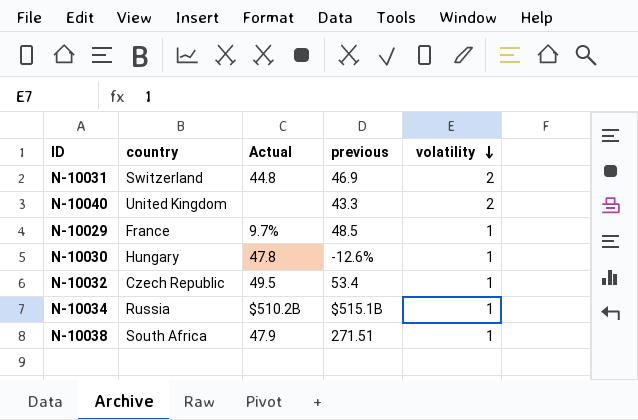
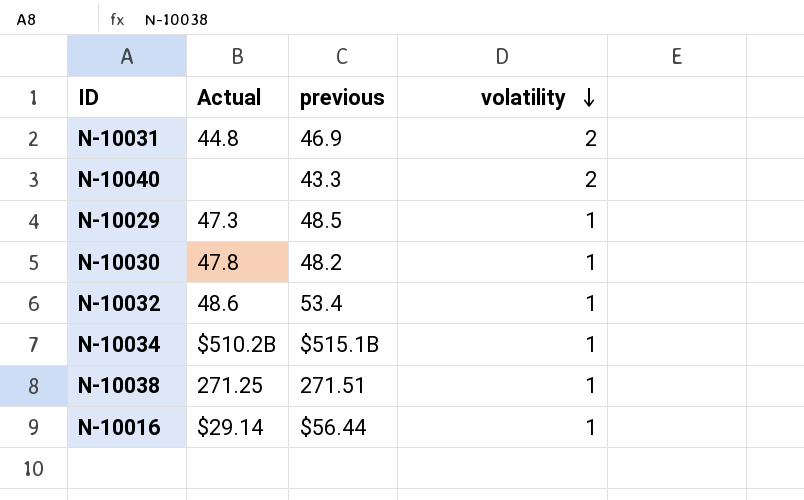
column country | position: 2 -> none
N-10029 | Actual: 9.7% -> 47.3
N-10030 | previous: -12.6% -> 48.2
N-10032 | Actual: 49.5 -> 48.6
N-10038 | Actual: 47.9 -> 271.25
row N-10016: none -> $29.14 | $56.44 | 1

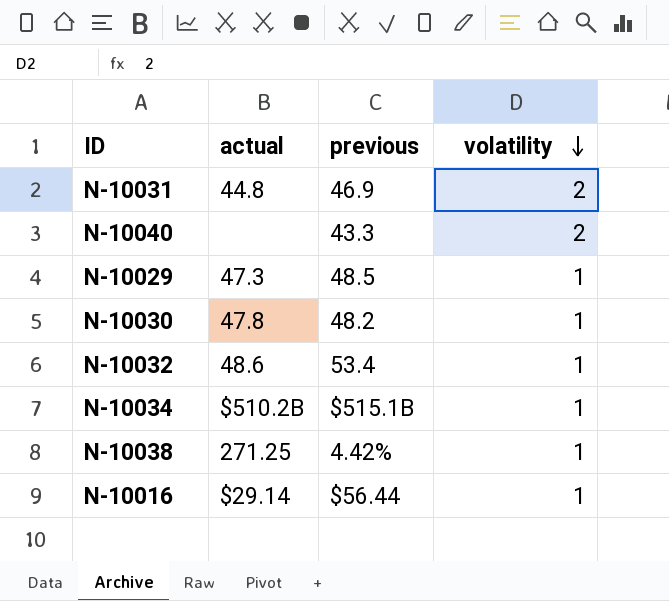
column name: Actual -> actual
N-10038 | previous: 271.51 -> 4.42%

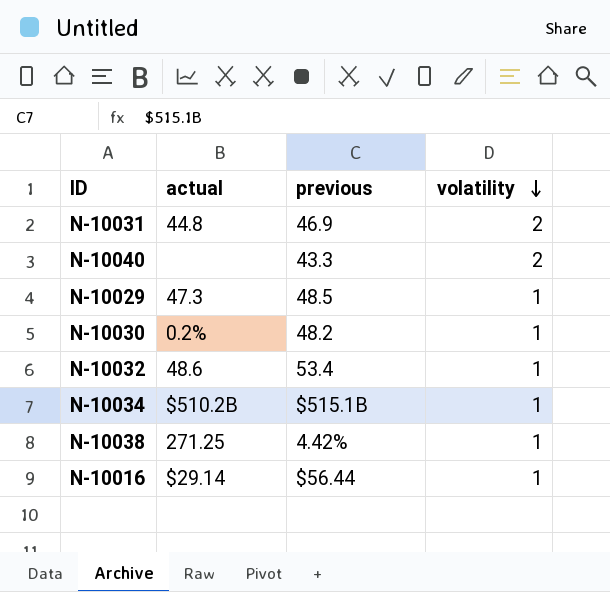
N-10030 | actual: 47.8 -> 0.2%

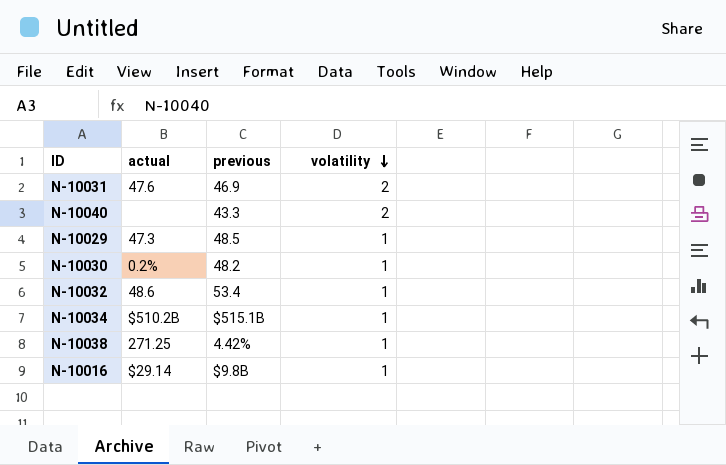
N-10031 | actual: 44.8 -> 47.6
N-10016 | previous: $56.44 -> $9.8B

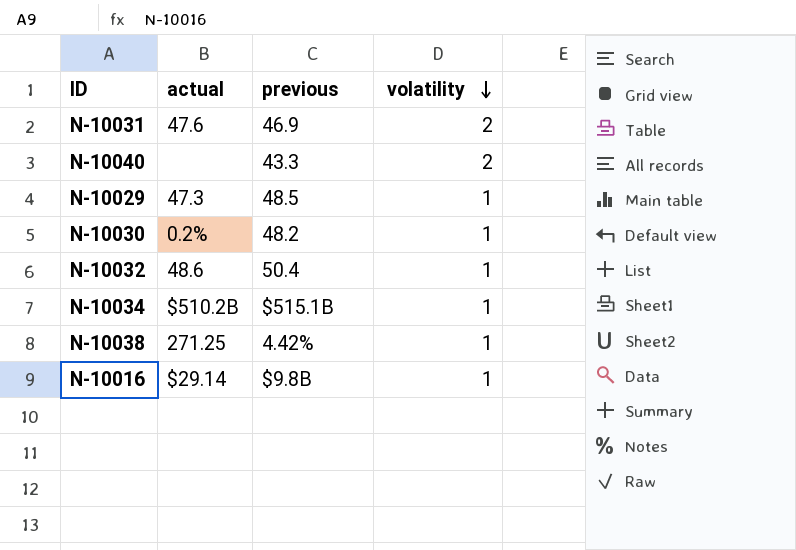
N-10032 | previous: 53.4 -> 50.4

